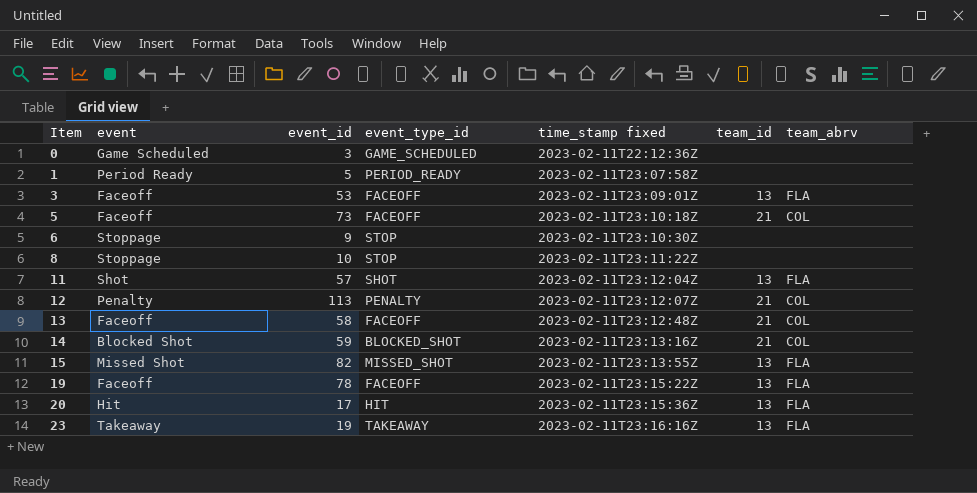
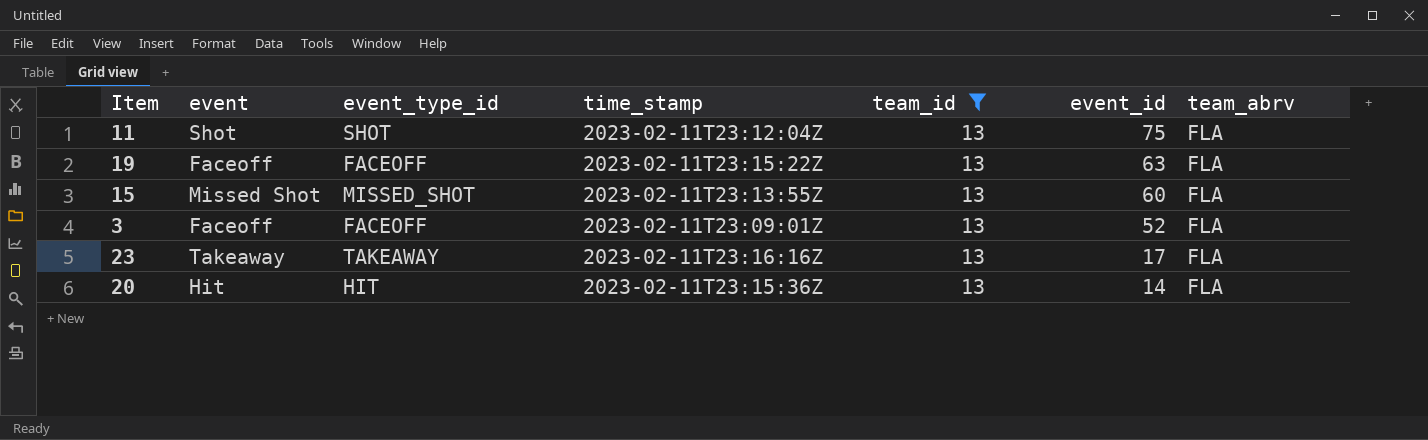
filter: none -> team_id = 13
row order: Item ascending -> event_id descending
column name: time_stamp fixed -> time_stamp
column event_id | position: 3 -> 6
11 | event_id: 57 -> 75
19 | event_id: 78 -> 63
15 | event_id: 82 -> 60
3 | event_id: 53 -> 52
23 | event_id: 19 -> 17
20 | event_id: 17 -> 14

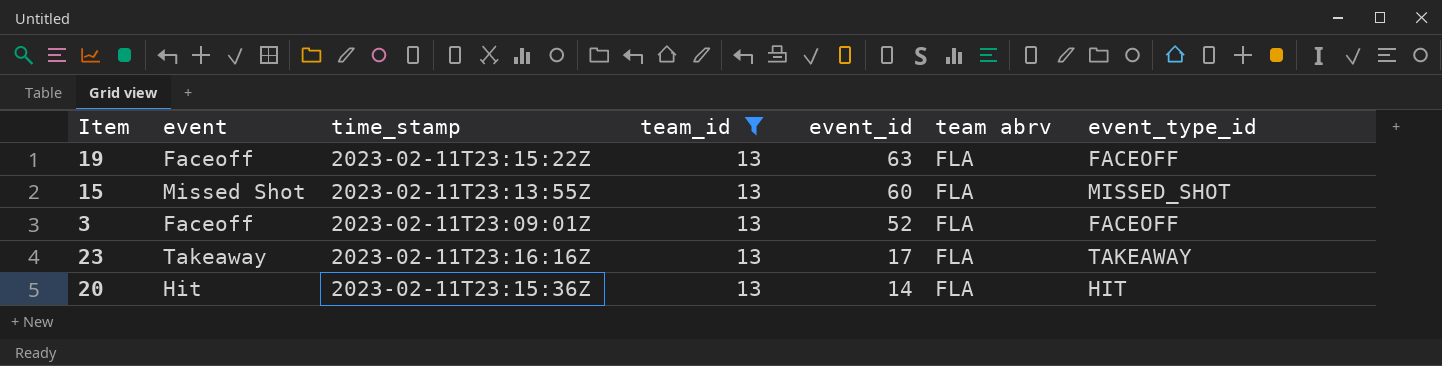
column name: team_abrv -> team abrv
column event_type_id | position: 3 -> 7
row 11: Shot | SHOT | 2023-02-11T23:12:04Z | 13 | 75 | FLA -> none

